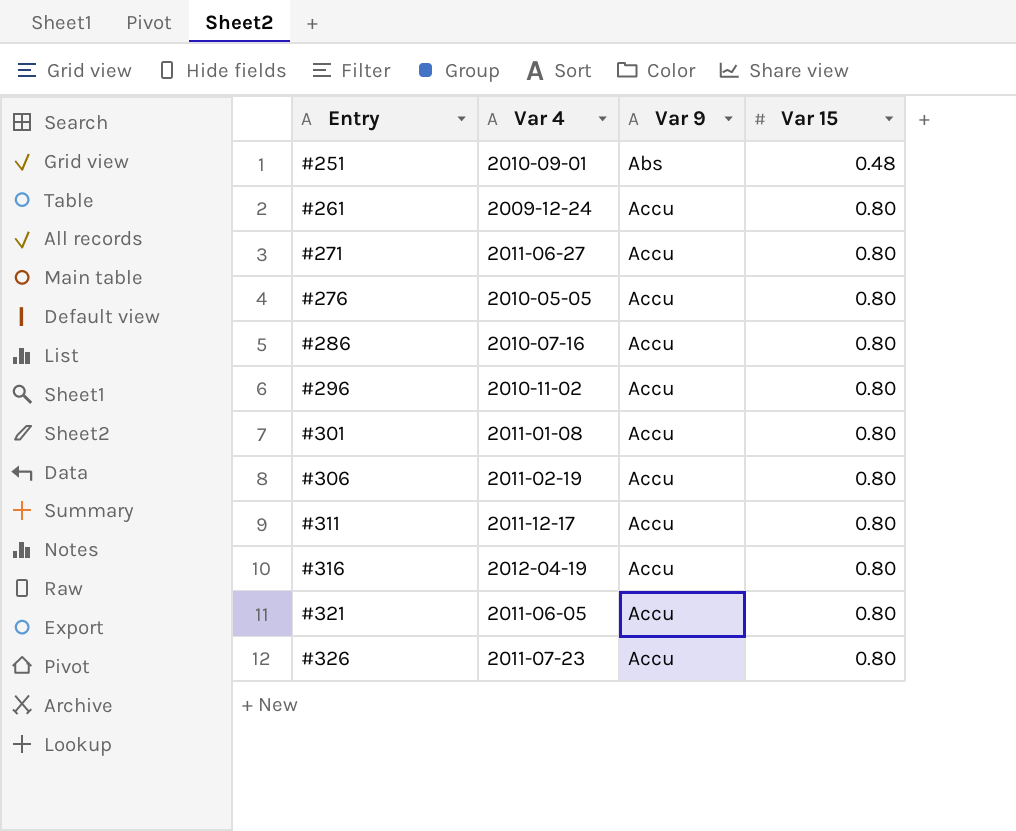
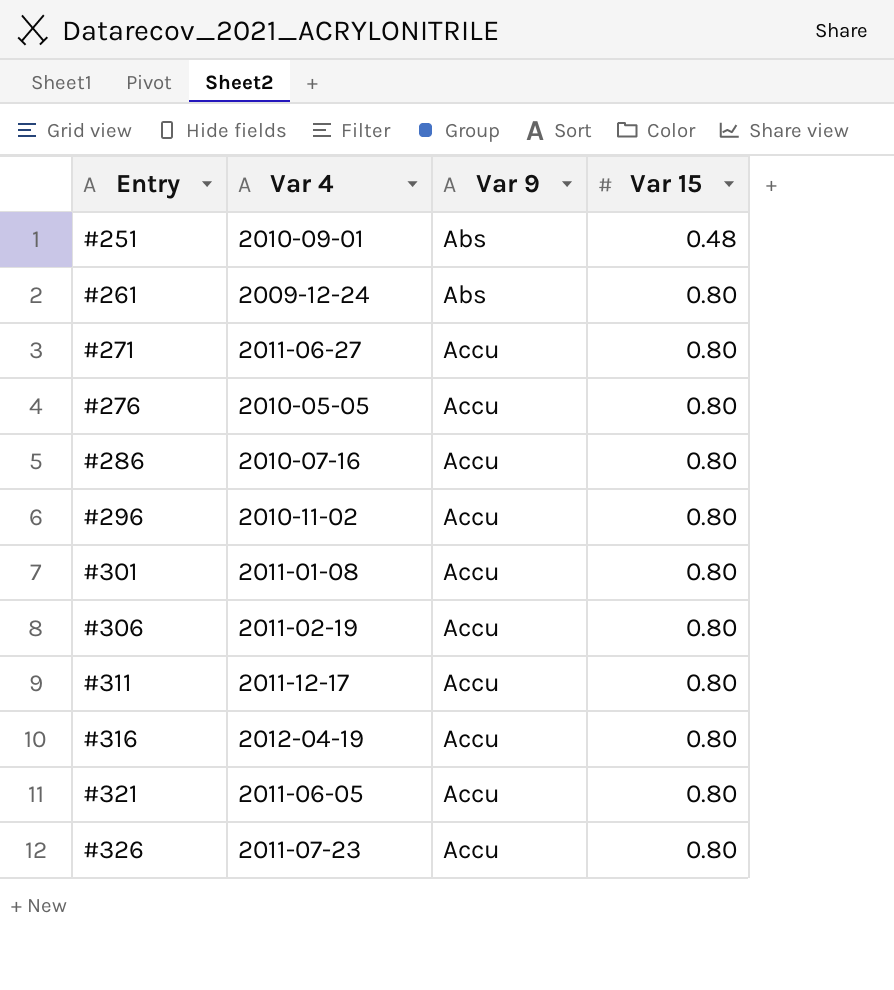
#261 | Var 9: Accu -> Abs

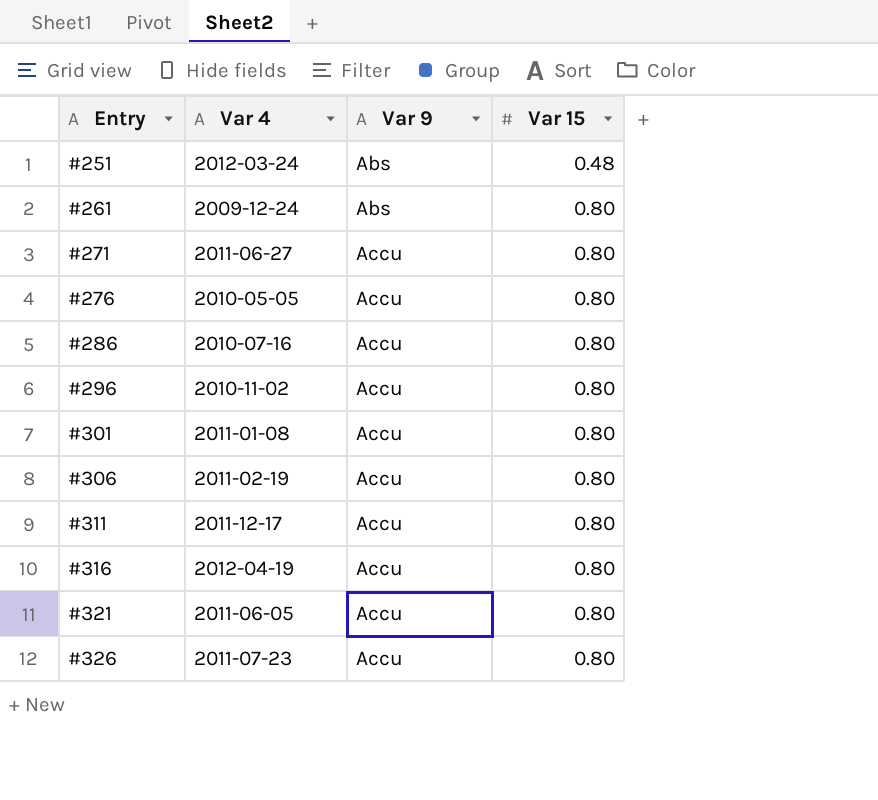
#251 | Var 4: 2010-09-01 -> 2012-03-24

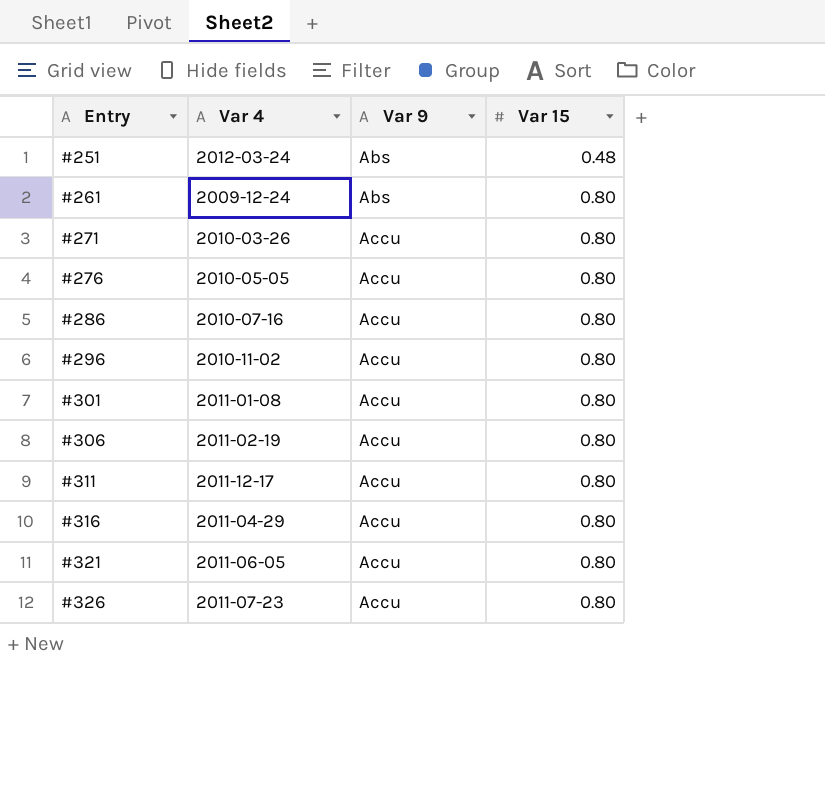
#271 | Var 4: 2011-06-27 -> 2010-03-26
#316 | Var 4: 2012-04-19 -> 2011-04-29

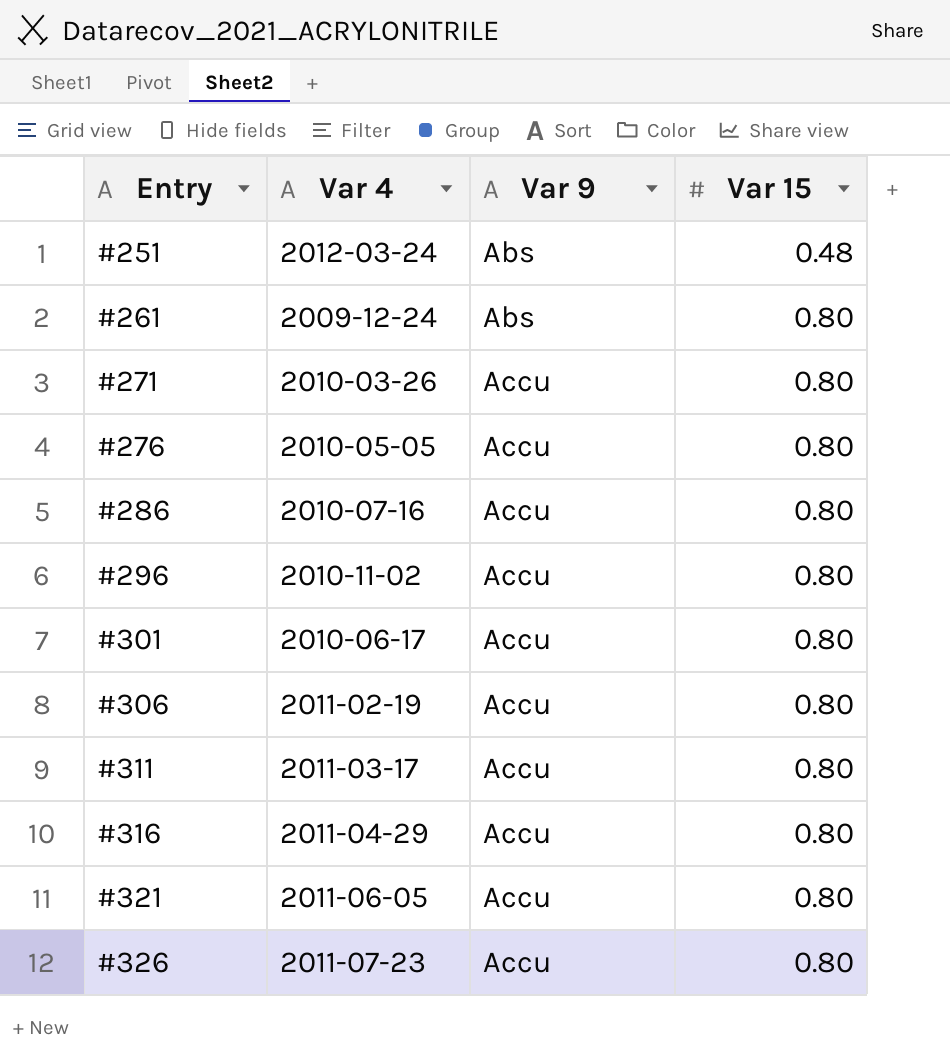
#301 | Var 4: 2011-01-08 -> 2010-06-17
#311 | Var 4: 2011-12-17 -> 2011-03-17

